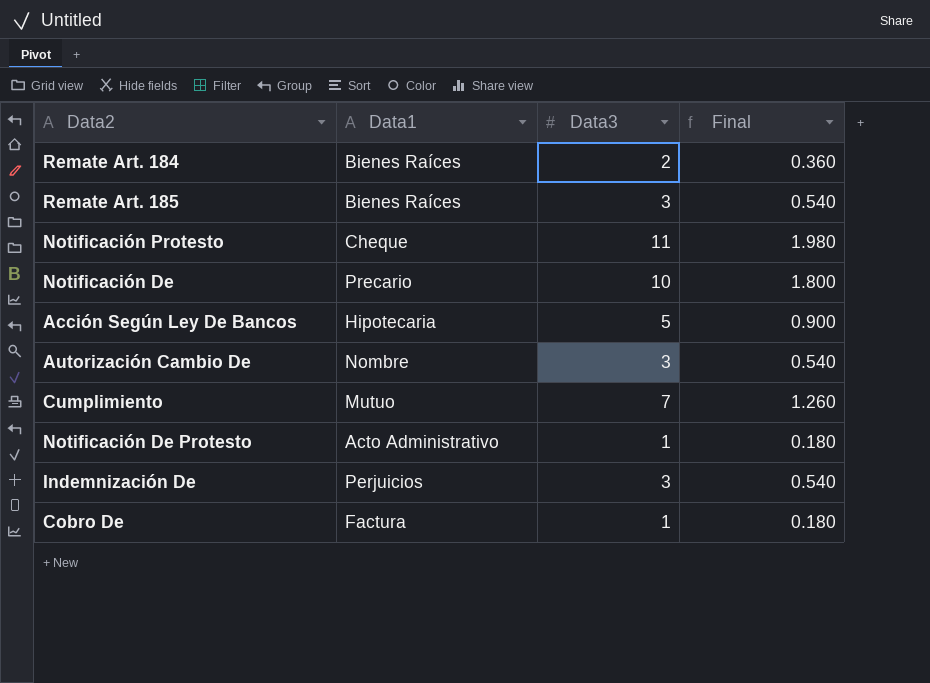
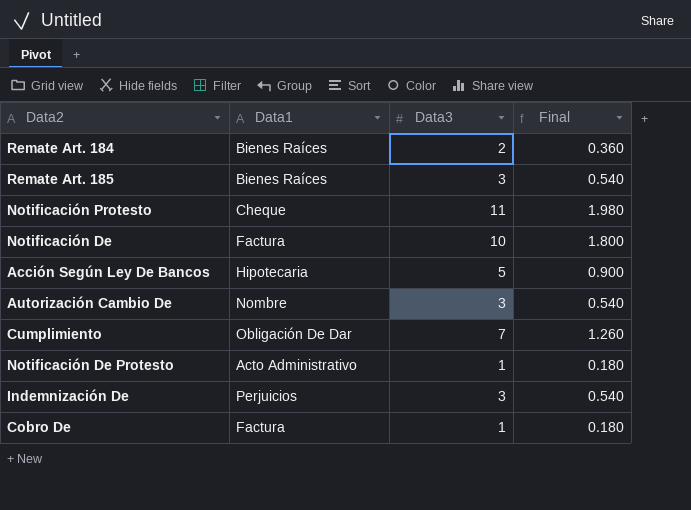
Notificación De | Data1: Precario -> Factura
Cumplimiento | Data1: Mutuo -> Obligación De Dar

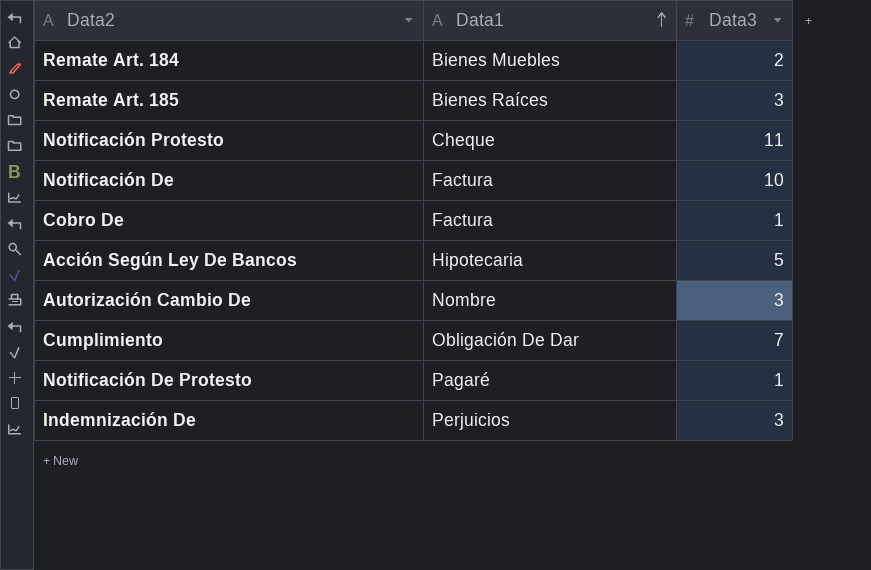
row order: none -> Data1 ascending
column Final | formula: [Data3] * 0.18 -> none
Remate Art. 184 | Data1: Bienes Raíces -> Bienes Muebles
Notificación De Protesto | Data1: Acto Administrativo -> Pagaré

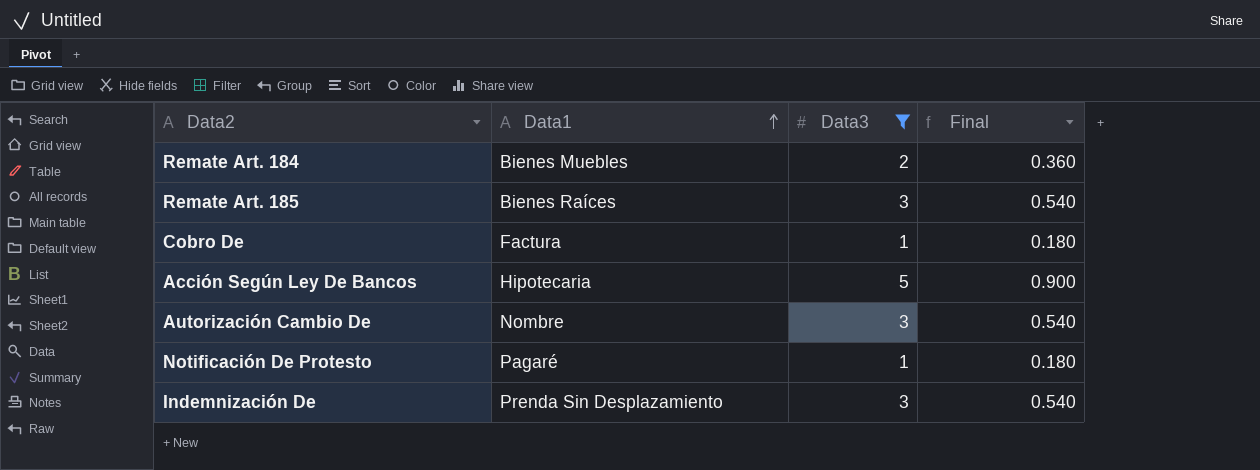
filter: none -> Data3 <= 5
column Final | formula: none -> [Data3] * 0.18
Indemnización De | Data1: Perjuicios -> Prenda Sin Desplazamiento

